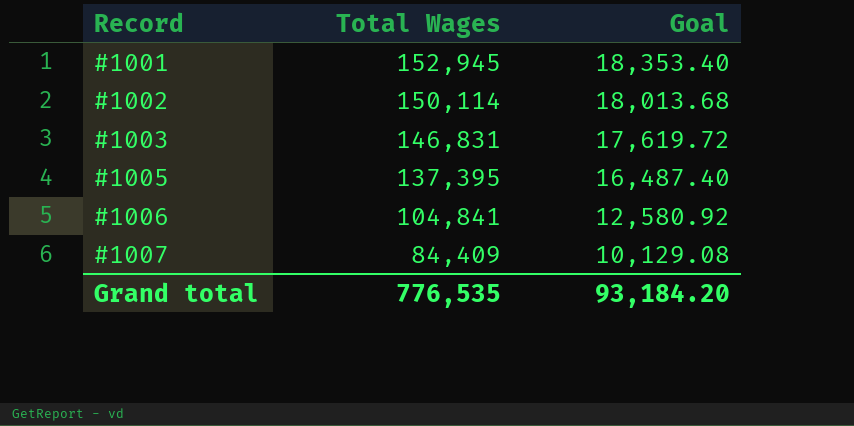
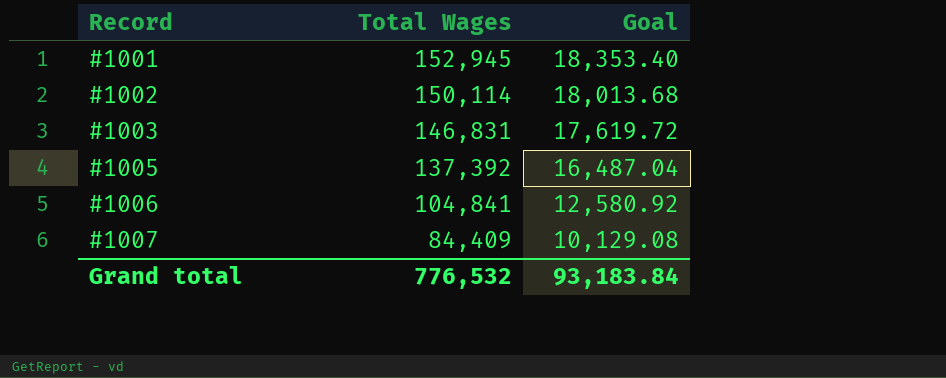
#1005 | Total Wages: 137,395 -> 137,392
#1005 | Goal: 16,487.40 -> 16,487.04
Grand total | Total Wages: 776,535 -> 776,532
Grand total | Goal: 93,184.20 -> 93,183.84

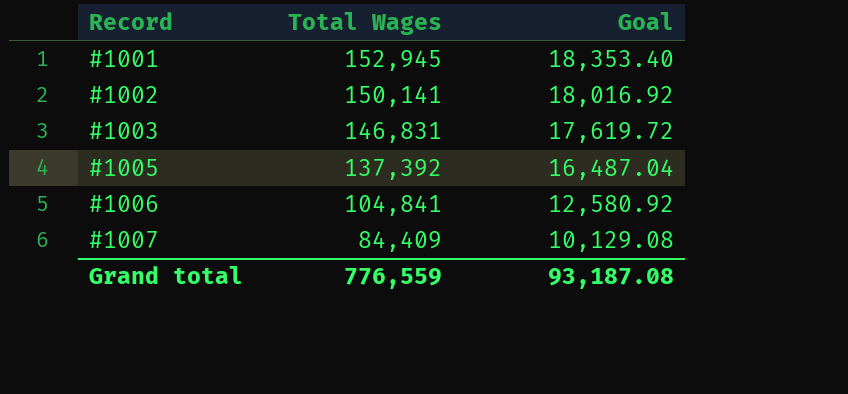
#1002 | Total Wages: 150,114 -> 150,141
#1002 | Goal: 18,013.68 -> 18,016.92
Grand total | Total Wages: 776,532 -> 776,559
Grand total | Goal: 93,183.84 -> 93,187.08

